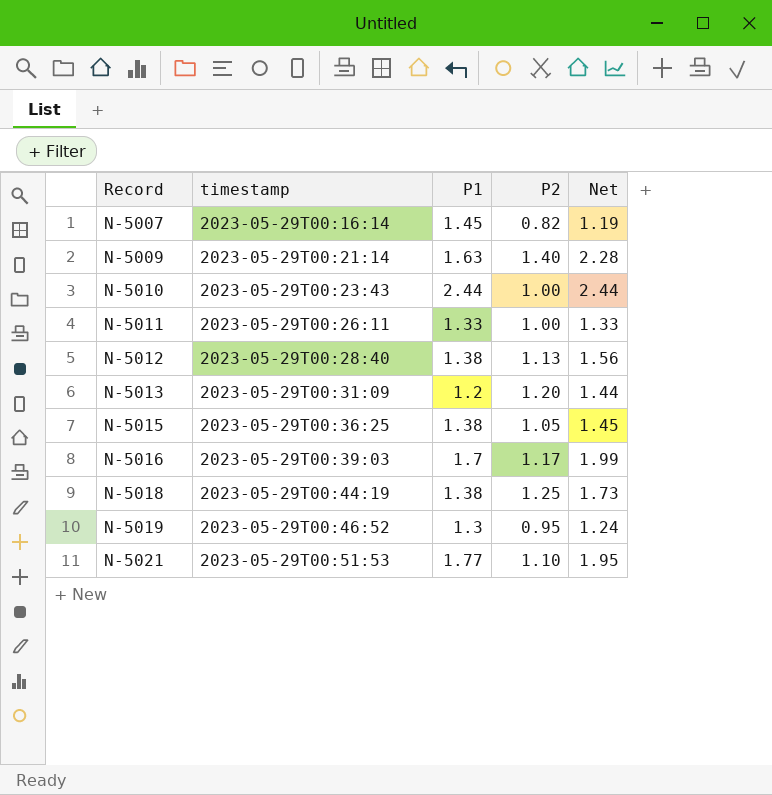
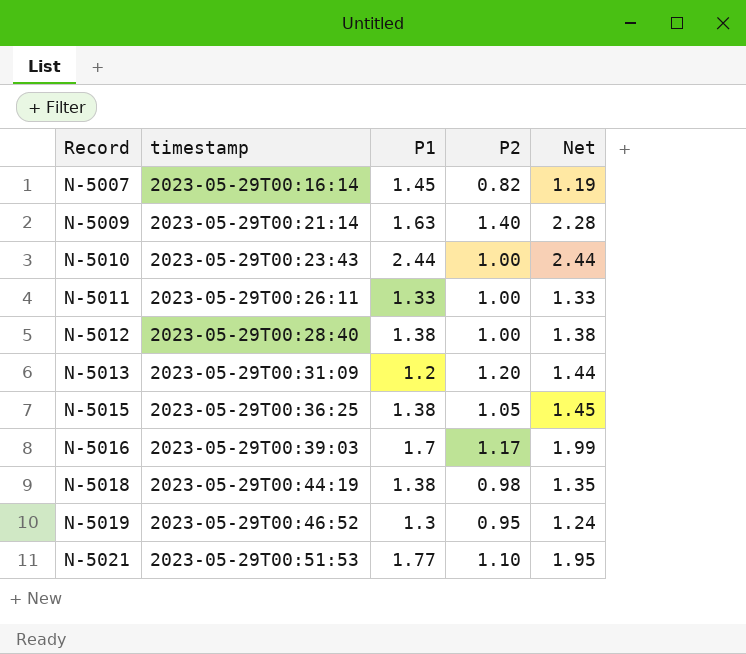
N-5012 | P2: 1.13 -> 1.00
N-5012 | Net: 1.56 -> 1.38
N-5018 | P2: 1.25 -> 0.98
N-5018 | Net: 1.73 -> 1.35

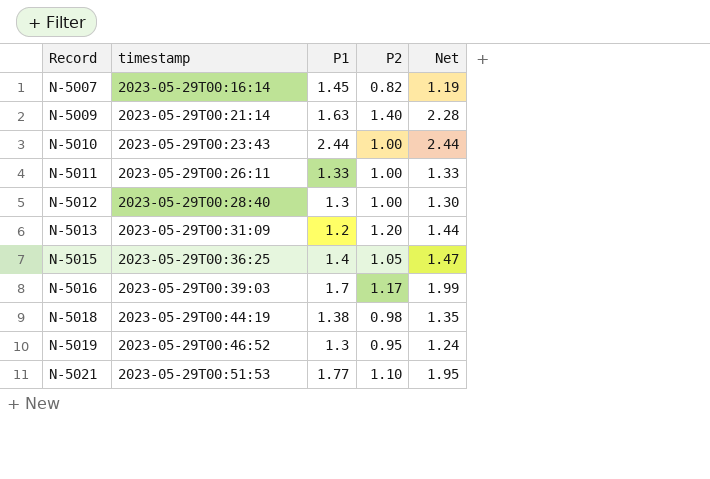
N-5012 | P1: 1.38 -> 1.3
N-5012 | Net: 1.38 -> 1.30
N-5015 | P1: 1.38 -> 1.4
N-5015 | Net: 1.45 -> 1.47

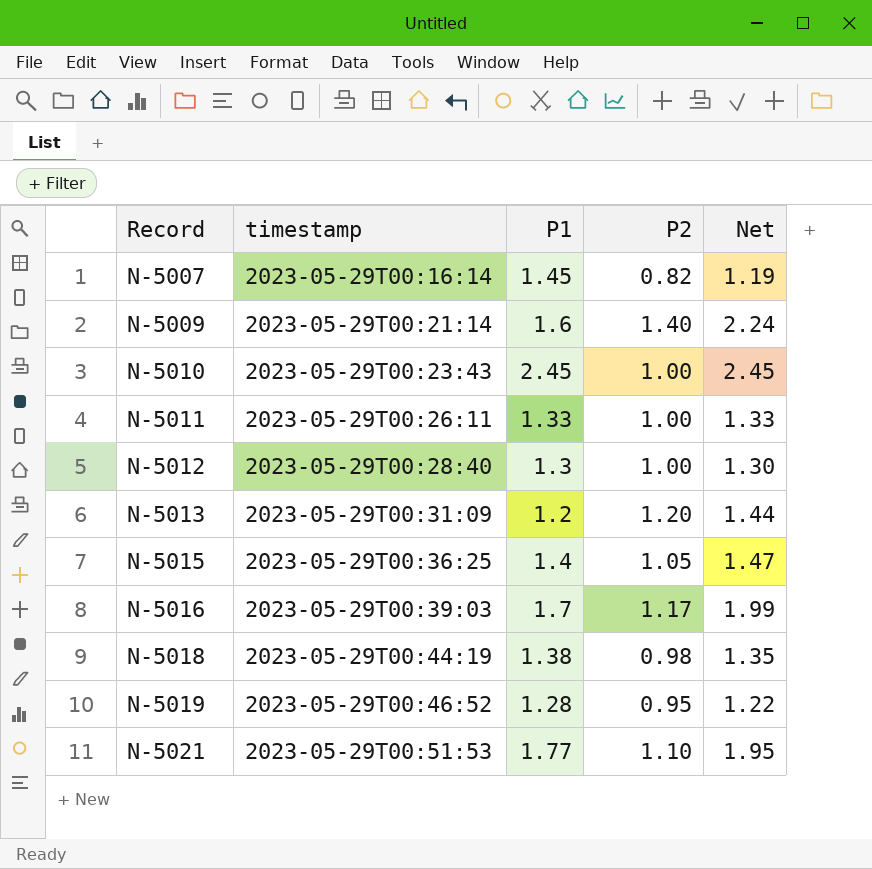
N-5009 | P1: 1.63 -> 1.6
N-5009 | Net: 2.28 -> 2.24
N-5010 | P1: 2.44 -> 2.45
N-5010 | Net: 2.44 -> 2.45
N-5019 | P1: 1.3 -> 1.28
N-5019 | Net: 1.24 -> 1.22

